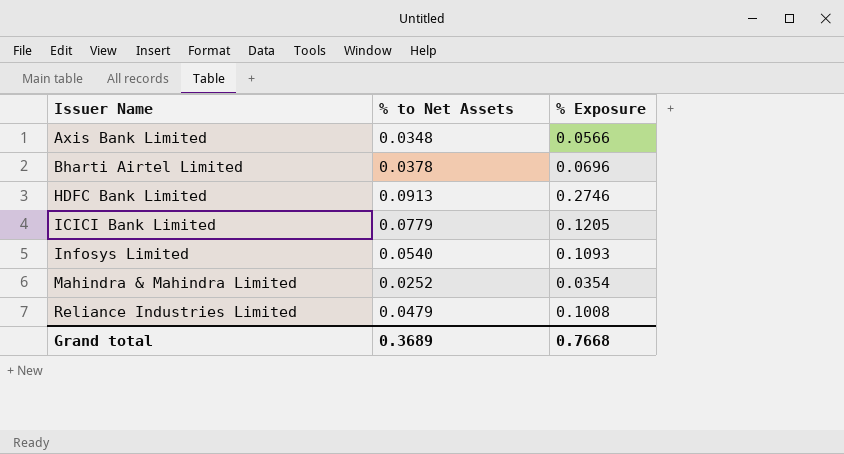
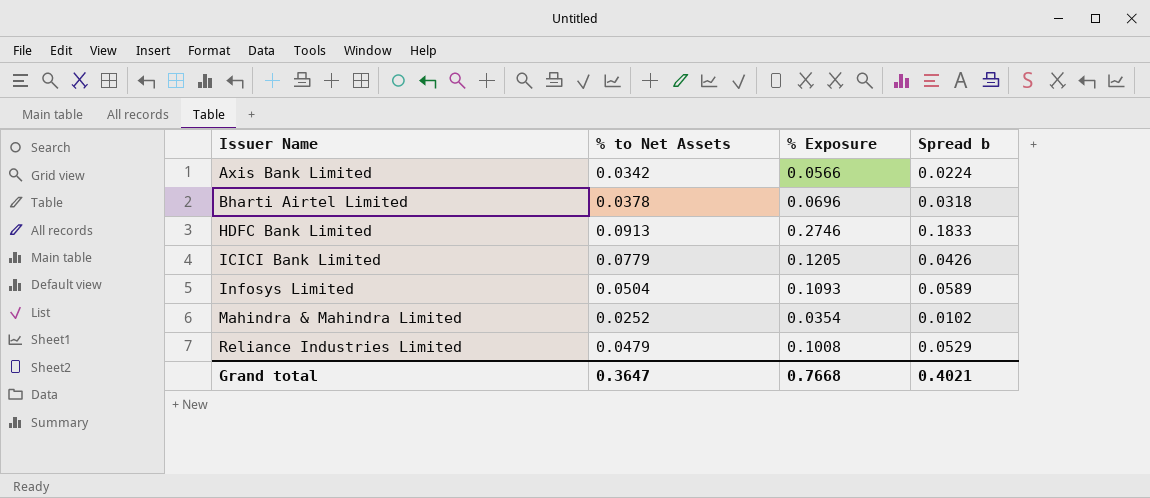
column Spread b | formula: none -> [% Exposure] - [% to Net Assets]
Axis Bank Limited | % to Net Assets: 0.0348 -> 0.0342
Infosys Limited | % to Net Assets: 0.0540 -> 0.0504
Grand total | % to Net Assets: 0.3689 -> 0.3647

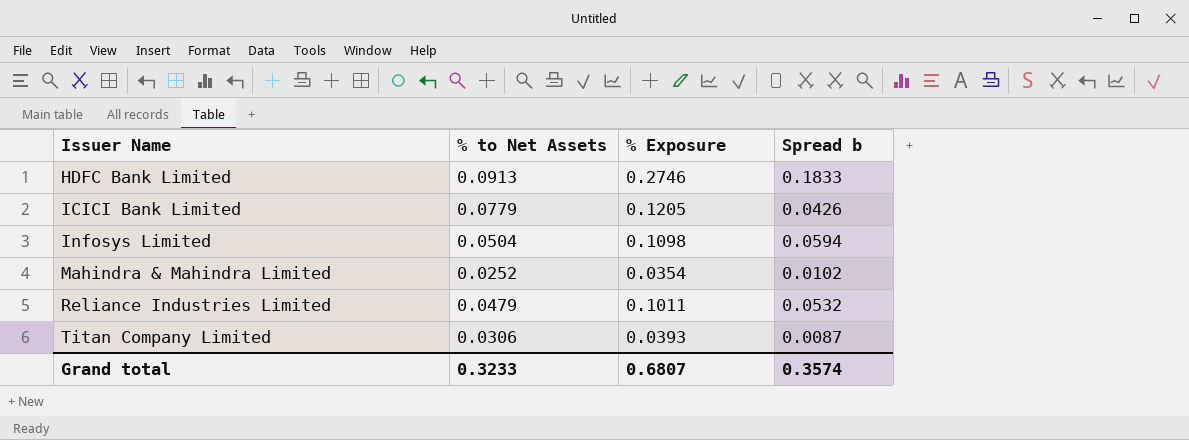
row Axis Bank Limited: 0.0342 | 0.0566 | 0.0224 -> none
row Bharti Airtel Limited: 0.0378 | 0.0696 | 0.0318 -> none
Infosys Limited | % Exposure: 0.1093 -> 0.1098
Infosys Limited | Spread b: 0.0589 -> 0.0594
Reliance Industries Limited | % Exposure: 0.1008 -> 0.1011
Reliance Industries Limited | Spread b: 0.0529 -> 0.0532
row Titan Company Limited: none -> 0.0306 | 0.0393 | 0.0087
Grand total | % to Net Assets: 0.3647 -> 0.3233
Grand total | % Exposure: 0.7668 -> 0.6807
Grand total | Spread b: 0.4021 -> 0.3574

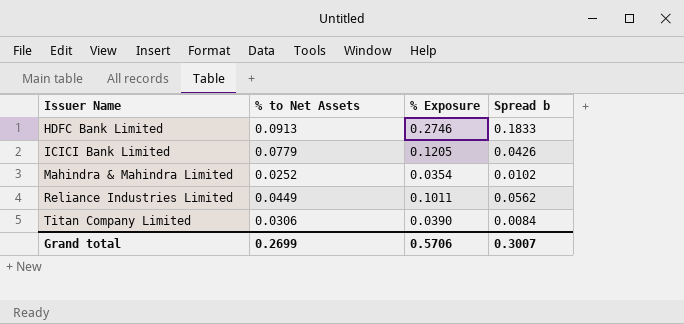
row Infosys Limited: 0.0504 | 0.1098 | 0.0594 -> none
Reliance Industries Limited | % to Net Assets: 0.0479 -> 0.0449
Reliance Industries Limited | Spread b: 0.0532 -> 0.0562
Titan Company Limited | % Exposure: 0.0393 -> 0.0390
Titan Company Limited | Spread b: 0.0087 -> 0.0084
Grand total | % to Net Assets: 0.3233 -> 0.2699
Grand total | % Exposure: 0.6807 -> 0.5706
Grand total | Spread b: 0.3574 -> 0.3007

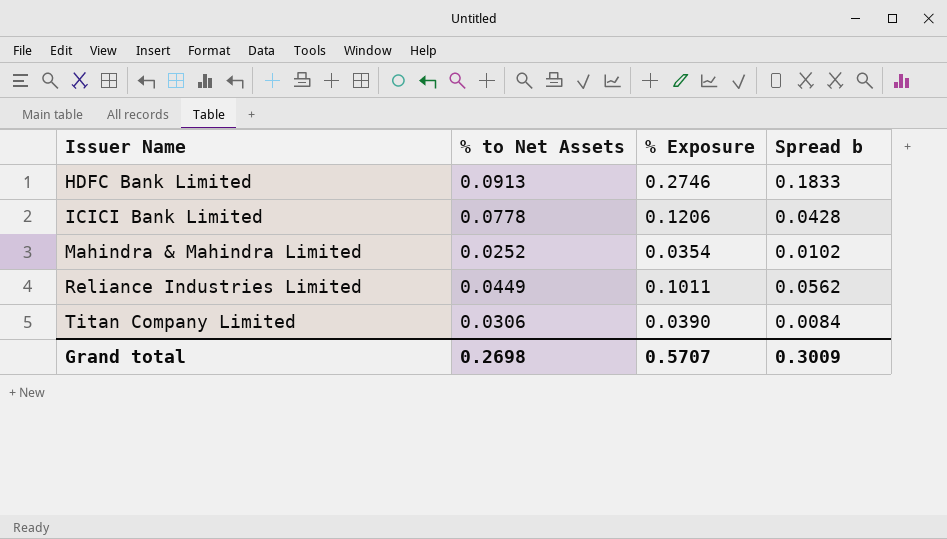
ICICI Bank Limited | % to Net Assets: 0.0779 -> 0.0778
ICICI Bank Limited | % Exposure: 0.1205 -> 0.1206
ICICI Bank Limited | Spread b: 0.0426 -> 0.0428
Grand total | % to Net Assets: 0.2699 -> 0.2698
Grand total | % Exposure: 0.5706 -> 0.5707
Grand total | Spread b: 0.3007 -> 0.3009

